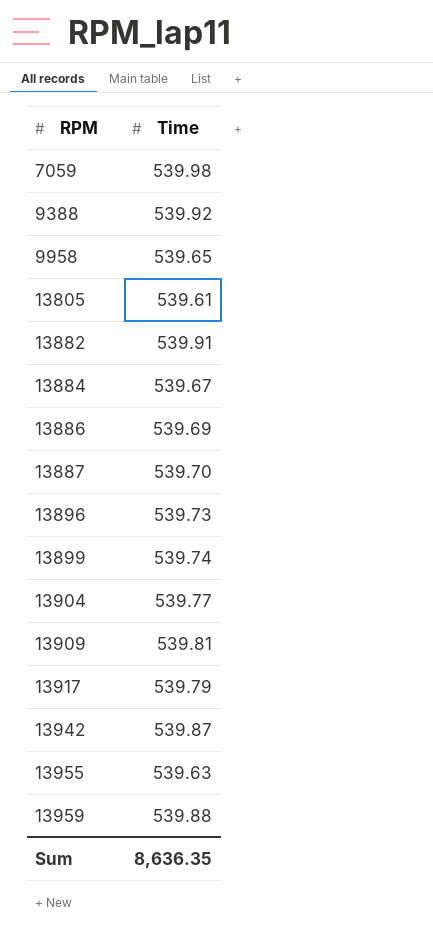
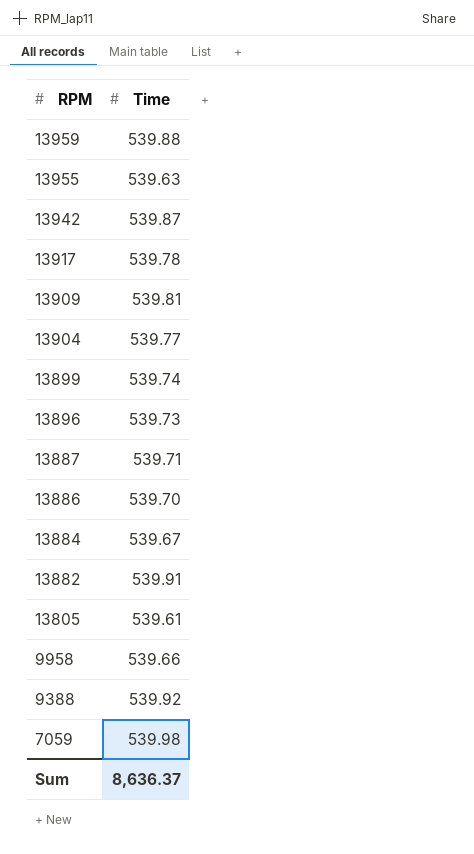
row order: RPM ascending -> RPM descending
13917 | Time: 539.79 -> 539.78
13887 | Time: 539.70 -> 539.71
13886 | Time: 539.69 -> 539.70
9958 | Time: 539.65 -> 539.66
Sum | Time: 8,636.35 -> 8,636.37

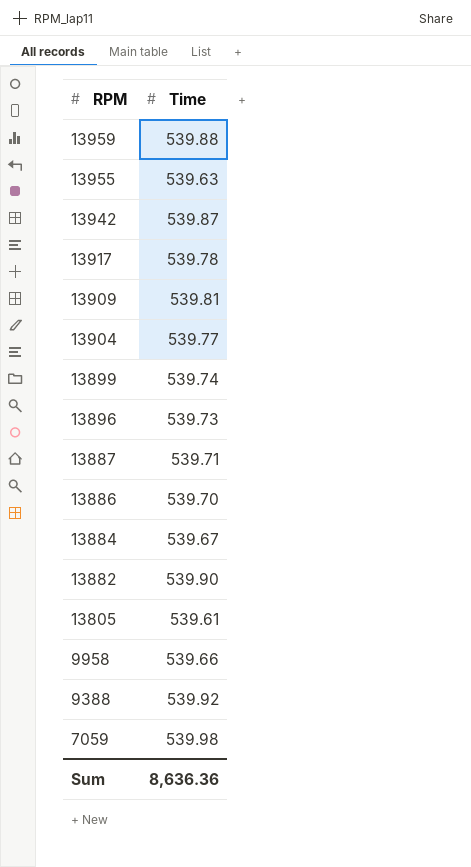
13882 | Time: 539.91 -> 539.90
Sum | Time: 8,636.37 -> 8,636.36

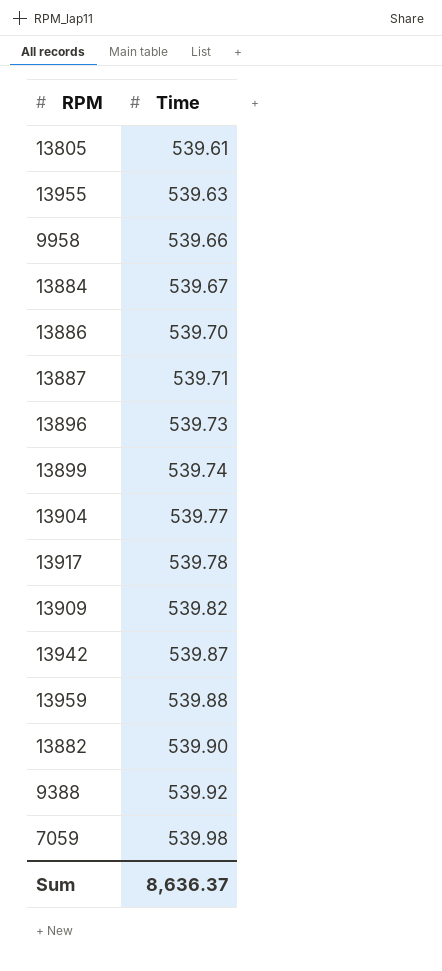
row order: RPM descending -> Time ascending
13909 | Time: 539.81 -> 539.82
Sum | Time: 8,636.36 -> 8,636.37

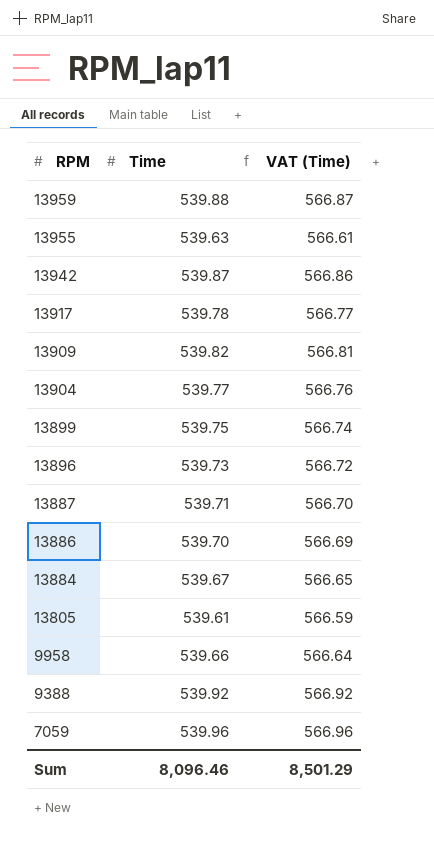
row order: Time ascending -> RPM descending
column VAT (Time) | formula: none -> [Time] * 1.05
row 13882: 539.90 -> none
13899 | Time: 539.74 -> 539.75
7059 | Time: 539.98 -> 539.96
Sum | Time: 8,636.37 -> 8,096.46

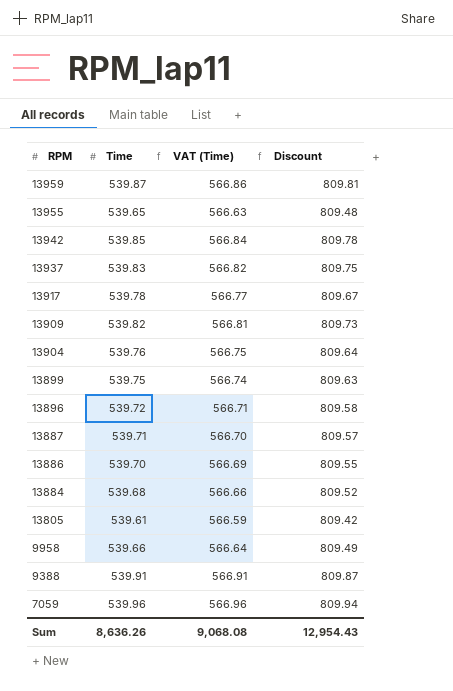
column Discount | formula: none -> [Time] * 1.5
13959 | Time: 539.88 -> 539.87
13959 | VAT (Time): 566.87 -> 566.86
13955 | Time: 539.63 -> 539.65
13955 | VAT (Time): 566.61 -> 566.63
13942 | Time: 539.87 -> 539.85
13942 | VAT (Time): 566.86 -> 566.84
row 13937: none -> 539.83 | 566.82 | 809.75
13904 | Time: 539.77 -> 539.76
13904 | VAT (Time): 566.76 -> 566.75
13896 | Time: 539.73 -> 539.72
13896 | VAT (Time): 566.72 -> 566.71
13884 | Time: 539.67 -> 539.68
13884 | VAT (Time): 566.65 -> 566.66
9388 | Time: 539.92 -> 539.91
9388 | VAT (Time): 566.92 -> 566.91
Sum | Time: 8,096.46 -> 8,636.26
Sum | VAT (Time): 8,501.29 -> 9,068.08

